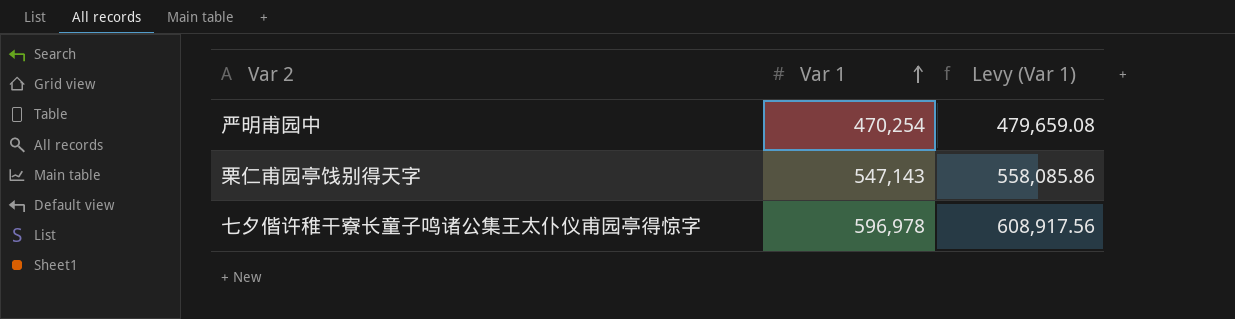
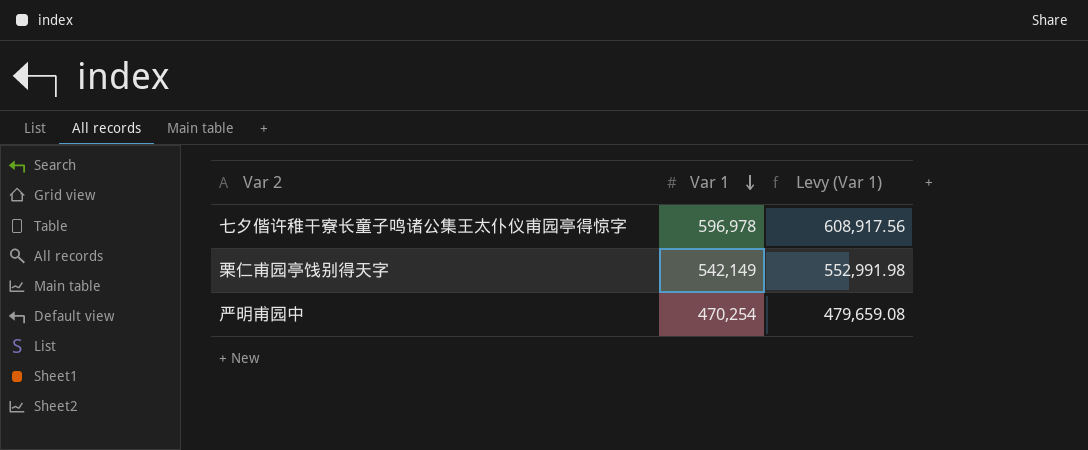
row order: Var 1 ascending -> Var 1 descending
栗仁甫园亭饯别得天字 | Var 1: 547,143 -> 542,149
栗仁甫园亭饯别得天字 | Levy (Var 1): 558,085.86 -> 552,991.98

